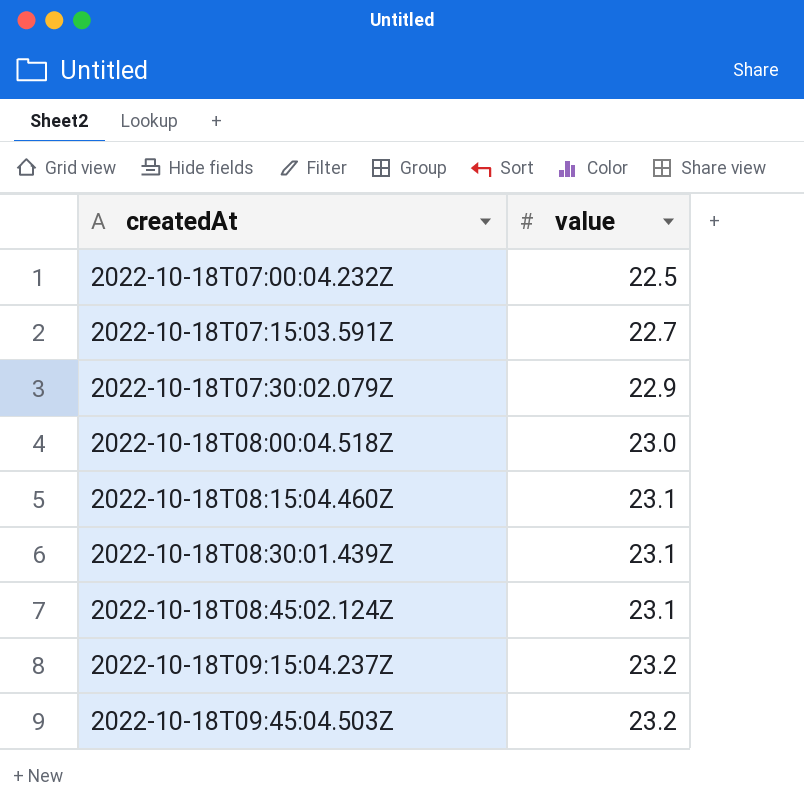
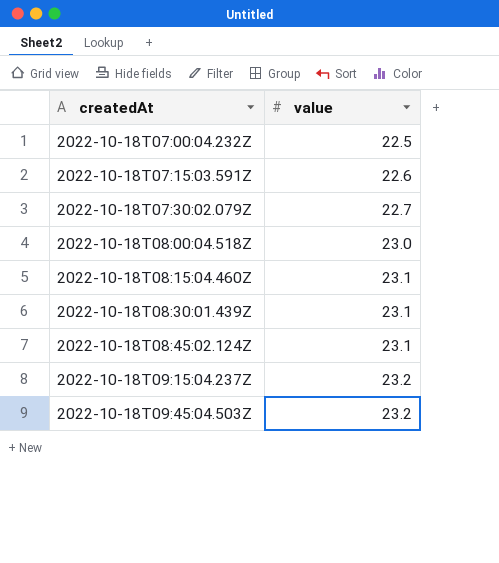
2022-10-18T07:15:03.591Z | value: 22.7 -> 22.6
2022-10-18T07:30:02.079Z | value: 22.9 -> 22.7

